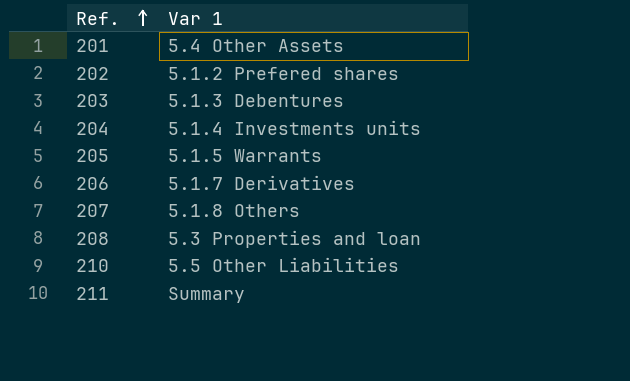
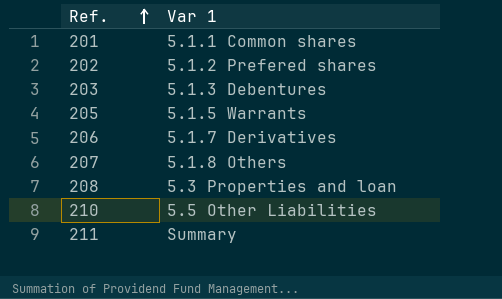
row 204: 5.1.4 Investments units -> none
201 | Var 1: 5.4 Other Assets -> 5.1.1 Common shares

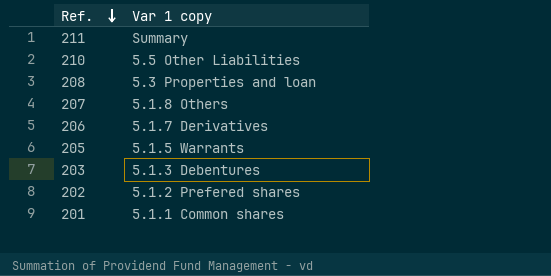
row order: Ref. ascending -> Ref. descending
column name: Var 1 -> Var 1 copy

